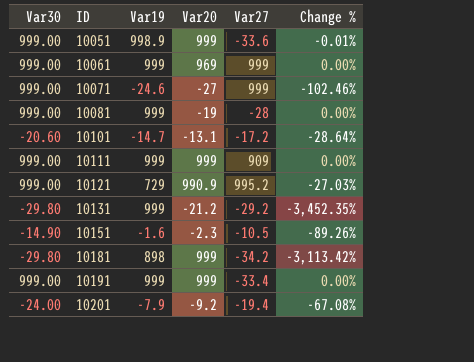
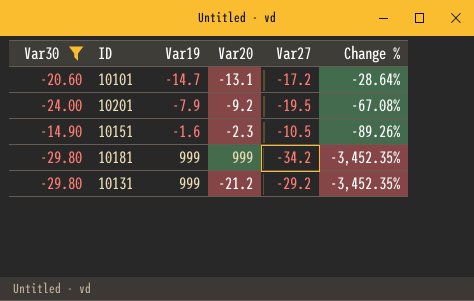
filter: none -> Var30 != 999.00
row order: ID ascending -> Var19 ascending
10201 | Var27: -19.4 -> -19.5
10181 | Var19: 898 -> 999
10181 | Change %: -3,113.42% -> -3,452.35%

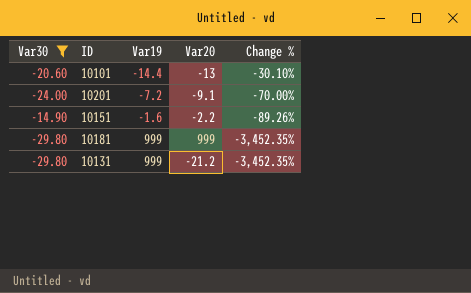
column Var27 | position: 5 -> none
10101 | Var19: -14.7 -> -14.4
10101 | Var20: -13.1 -> -13
10101 | Change %: -28.64% -> -30.10%
10201 | Var19: -7.9 -> -7.2
10201 | Var20: -9.2 -> -9.1
10201 | Change %: -67.08% -> -70.00%
10151 | Var20: -2.3 -> -2.2

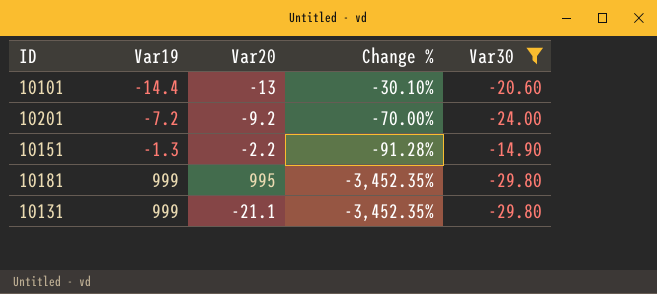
column Var30 | position: 1 -> 5
10201 | Var20: -9.1 -> -9.2
10151 | Var19: -1.6 -> -1.3
10151 | Change %: -89.26% -> -91.28%
10181 | Var20: 999 -> 995
10131 | Var20: -21.2 -> -21.1

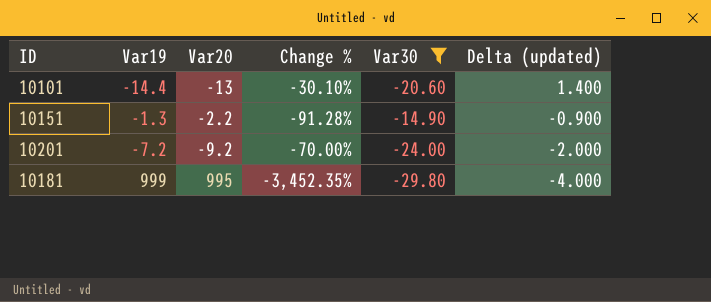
row order: Var19 ascending -> Delta (updated) descending
column Delta (updated) | formula: none -> [Var20] - [Var19]
row 10131: 999 | -21.1 | -3,452.35% | -29.80 -> none

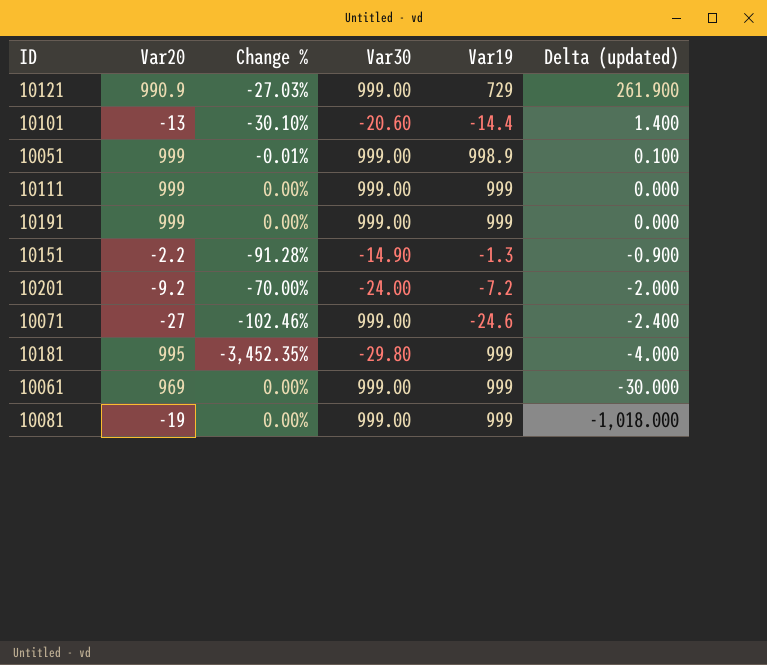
filter: Var30 != 999.00 -> none
column Var19 | position: 2 -> 5

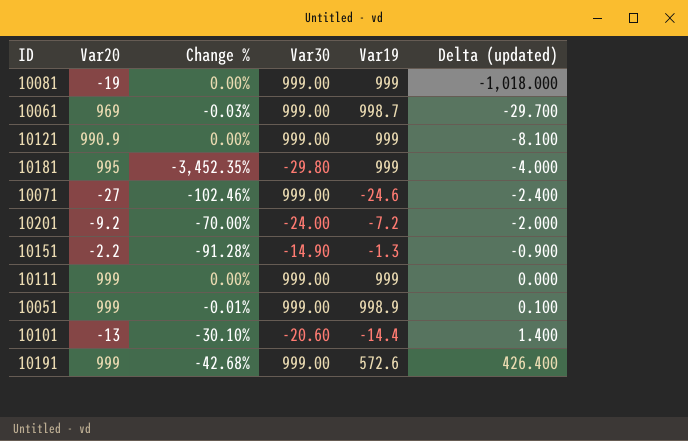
row order: Delta (updated) descending -> Delta (updated) ascending
10061 | Change %: 0.00% -> -0.03%
10061 | Var19: 999 -> 998.7
10061 | Delta (updated): -30.000 -> -29.700
10121 | Change %: -27.03% -> 0.00%
10121 | Var19: 729 -> 999
10121 | Delta (updated): 261.900 -> -8.100
10191 | Change %: 0.00% -> -42.68%
10191 | Var19: 999 -> 572.6
10191 | Delta (updated): 0.000 -> 426.400

